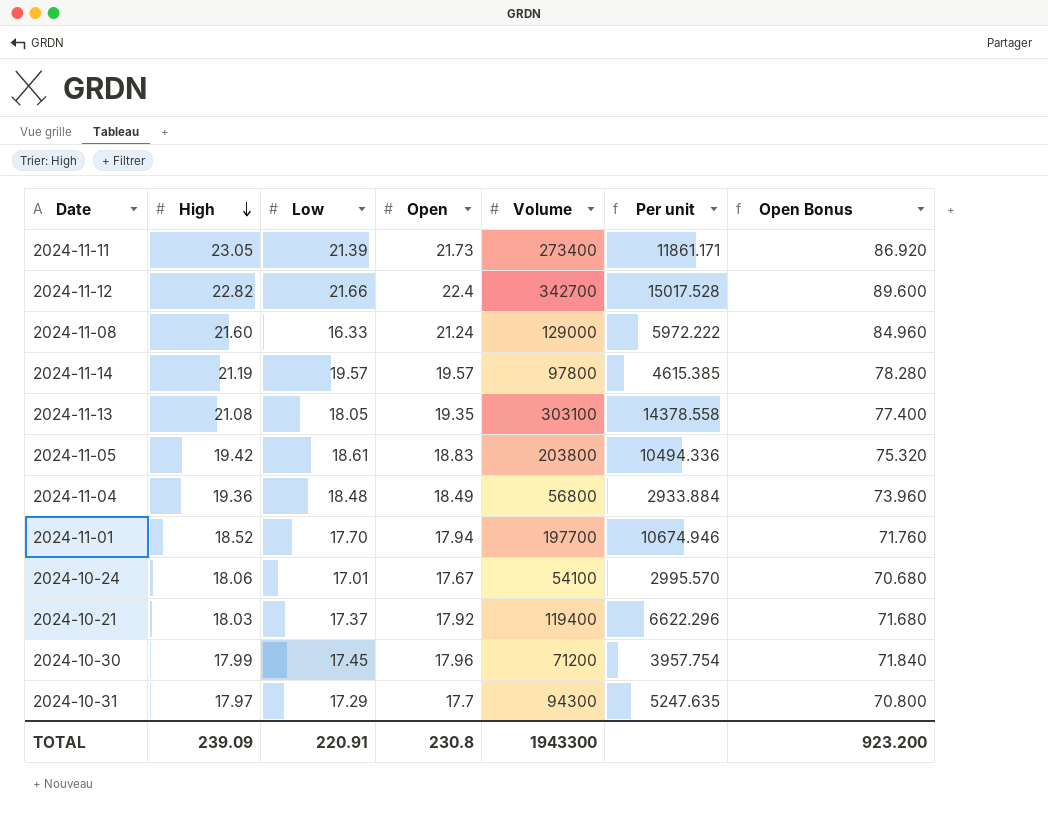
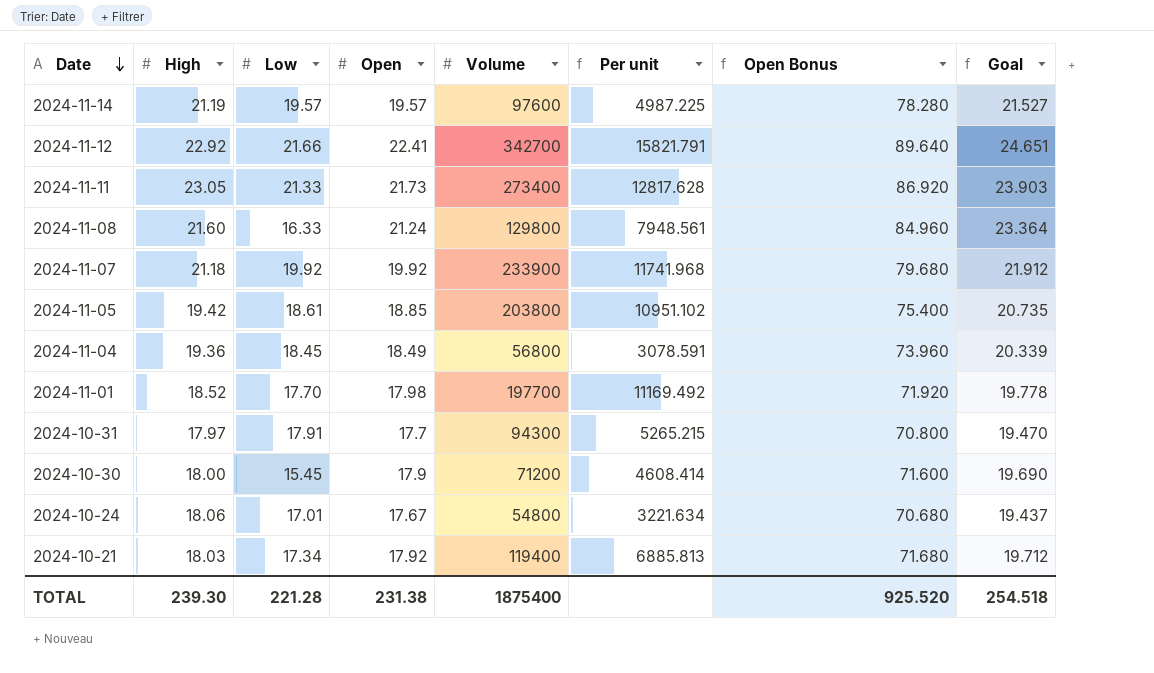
row order: High descending -> Date descending
column Per unit | formula: [Volume] / [High] -> [Volume] / [Low]
column Goal | formula: none -> [Open] * 1.1
row 2024-11-13: 21.08 | 18.05 | 19.35 | 303100 | 14378.558 | 77.400 -> none
2024-11-14 | Volume: 97800 -> 97600
2024-11-12 | High: 22.82 -> 22.92
2024-11-12 | Open: 22.4 -> 22.41
2024-11-12 | Open Bonus: 89.600 -> 89.640
2024-11-11 | Low: 21.39 -> 21.33
2024-11-08 | Volume: 129000 -> 129800
row 2024-11-07: none -> 21.18 | 19.92 | 19.92 | 233900 | 11741.968 | 79.680 | 21.912
2024-11-05 | Open: 18.83 -> 18.85
2024-11-05 | Open Bonus: 75.320 -> 75.400
2024-11-04 | Low: 18.48 -> 18.45
2024-11-01 | Open: 17.94 -> 17.98
2024-11-01 | Open Bonus: 71.760 -> 71.920
2024-10-31 | Low: 17.29 -> 17.91
2024-10-30 | High: 17.99 -> 18.00
2024-10-30 | Low: 17.45 -> 15.45
2024-10-30 | Open: 17.96 -> 17.9
2024-10-30 | Open Bonus: 71.840 -> 71.600
2024-10-24 | Volume: 54100 -> 54800
2024-10-21 | Low: 17.37 -> 17.34
TOTAL | High: 239.09 -> 239.30
TOTAL | Low: 220.91 -> 221.28
TOTAL | Open: 230.8 -> 231.38
TOTAL | Volume: 1943300 -> 1875400
TOTAL | Open Bonus: 923.200 -> 925.520

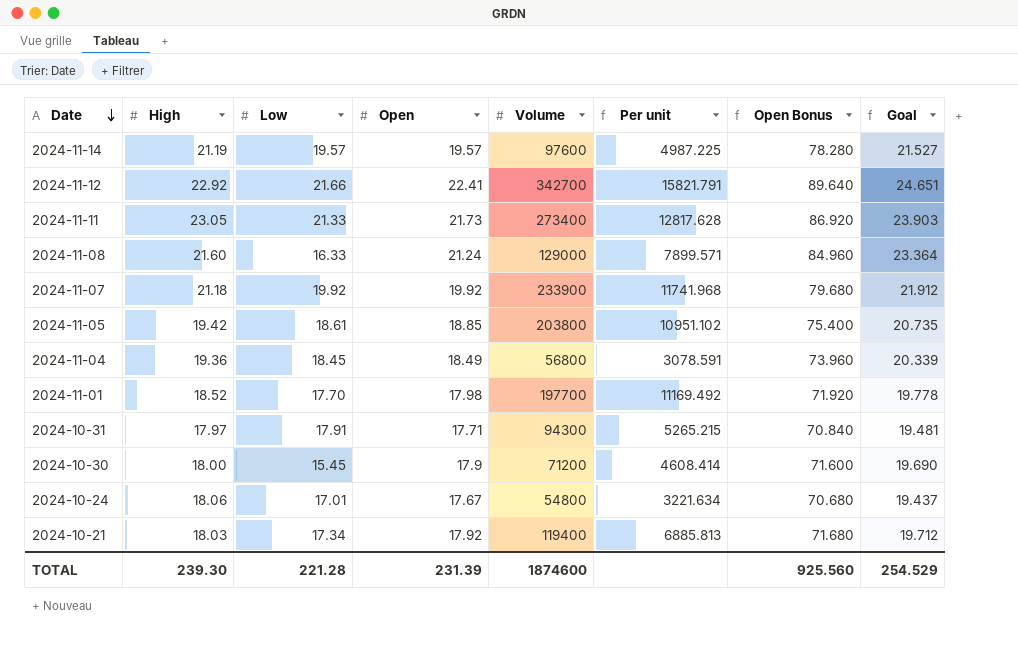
2024-11-08 | Volume: 129800 -> 129000
2024-11-08 | Per unit: 7948.561 -> 7899.571
2024-10-31 | Open: 17.7 -> 17.71
2024-10-31 | Open Bonus: 70.800 -> 70.840
2024-10-31 | Goal: 19.470 -> 19.481
TOTAL | Open: 231.38 -> 231.39
TOTAL | Volume: 1875400 -> 1874600
TOTAL | Open Bonus: 925.520 -> 925.560
TOTAL | Goal: 254.518 -> 254.529

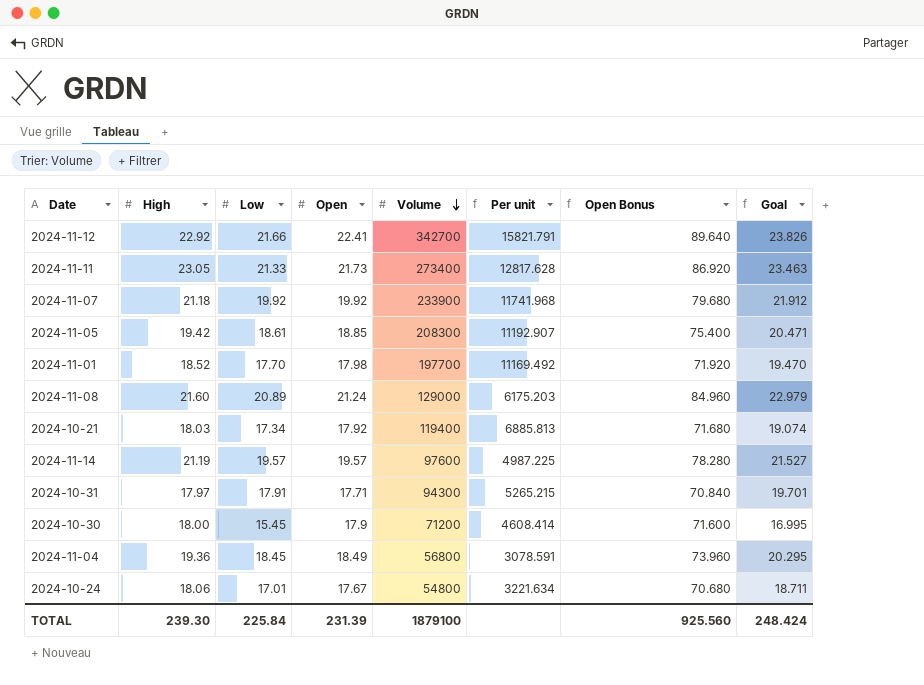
row order: Date descending -> Volume descending
column Goal | formula: [Open] * 1.1 -> [Low] * 1.1
2024-11-05 | Volume: 203800 -> 208300
2024-11-05 | Per unit: 10951.102 -> 11192.907
2024-11-08 | Low: 16.33 -> 20.89
2024-11-08 | Per unit: 7899.571 -> 6175.203
TOTAL | Low: 221.28 -> 225.84
TOTAL | Volume: 1874600 -> 1879100
TOTAL | Goal: 254.529 -> 248.424

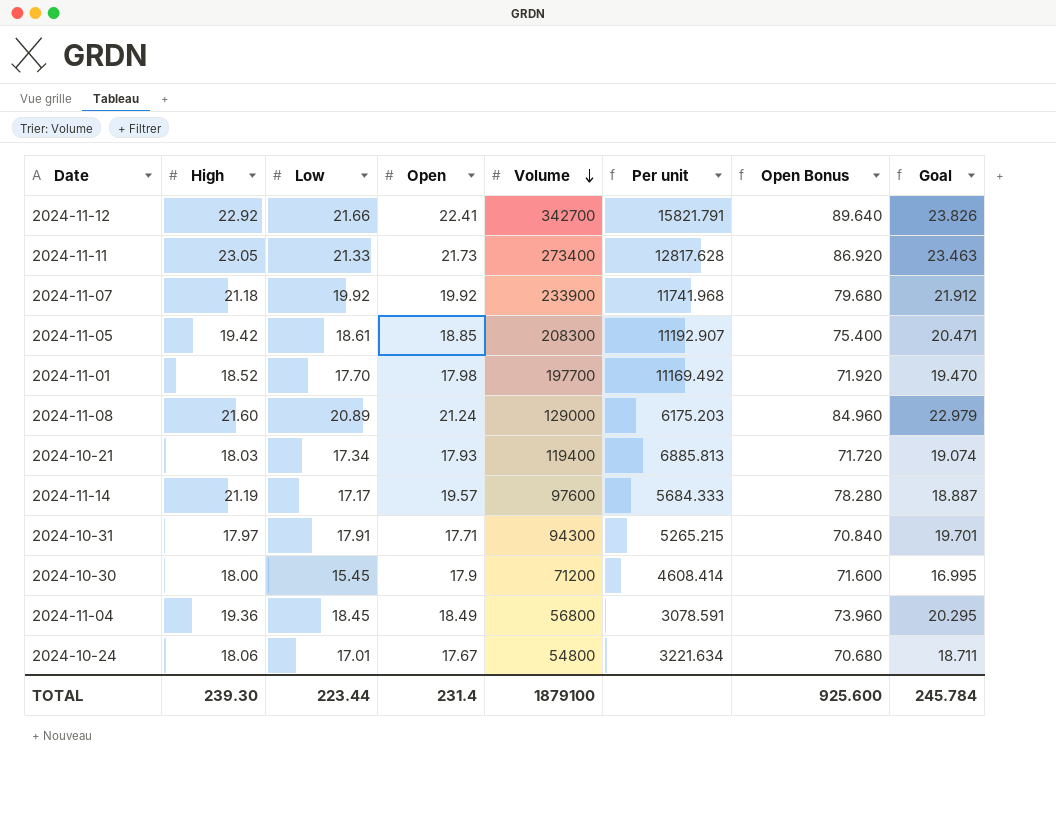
2024-10-21 | Open: 17.92 -> 17.93
2024-10-21 | Open Bonus: 71.680 -> 71.720
2024-11-14 | Low: 19.57 -> 17.17
2024-11-14 | Per unit: 4987.225 -> 5684.333
2024-11-14 | Goal: 21.527 -> 18.887
TOTAL | Low: 225.84 -> 223.44
TOTAL | Open: 231.39 -> 231.4
TOTAL | Open Bonus: 925.560 -> 925.600
TOTAL | Goal: 248.424 -> 245.784

